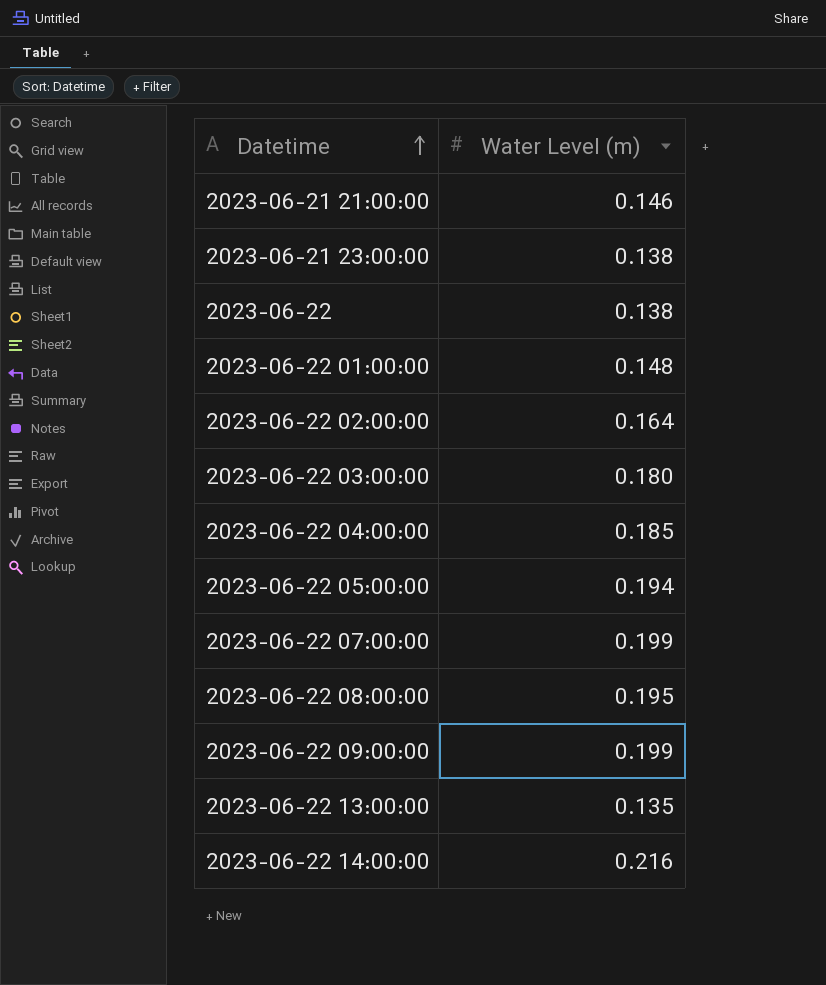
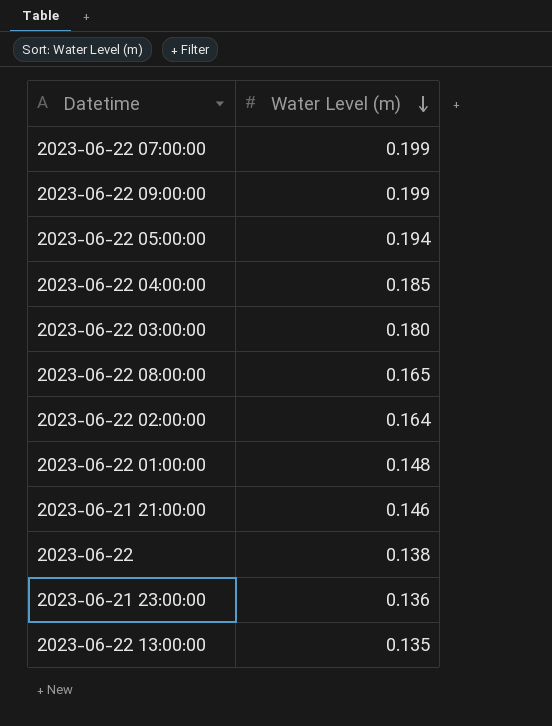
row order: Datetime ascending -> Water Level (m) descending
row 2023-06-22 14:00:00: 0.216 -> none
2023-06-22 08:00:00 | Water Level (m): 0.195 -> 0.165
2023-06-21 23:00:00 | Water Level (m): 0.138 -> 0.136

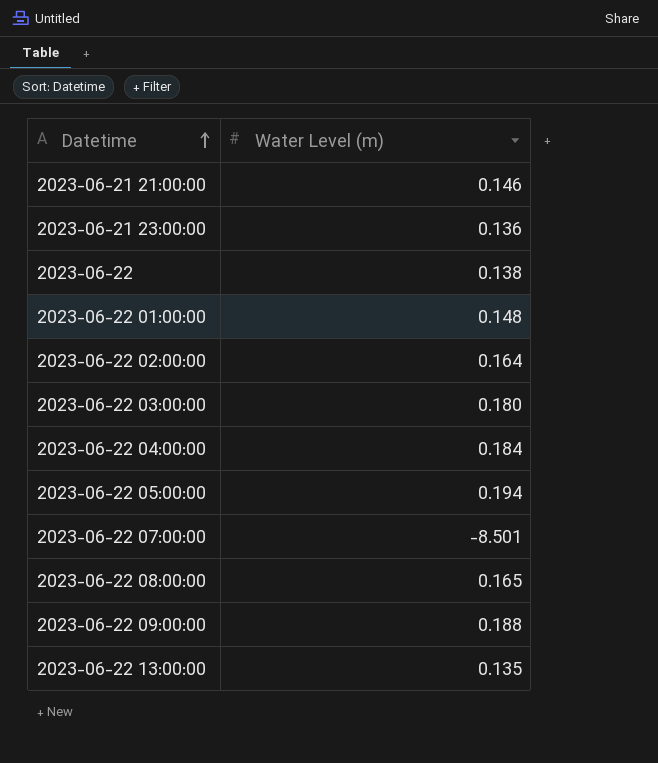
row order: Water Level (m) descending -> Datetime ascending
2023-06-22 04:00:00 | Water Level (m): 0.185 -> 0.184
2023-06-22 07:00:00 | Water Level (m): 0.199 -> -8.501
2023-06-22 09:00:00 | Water Level (m): 0.199 -> 0.188

